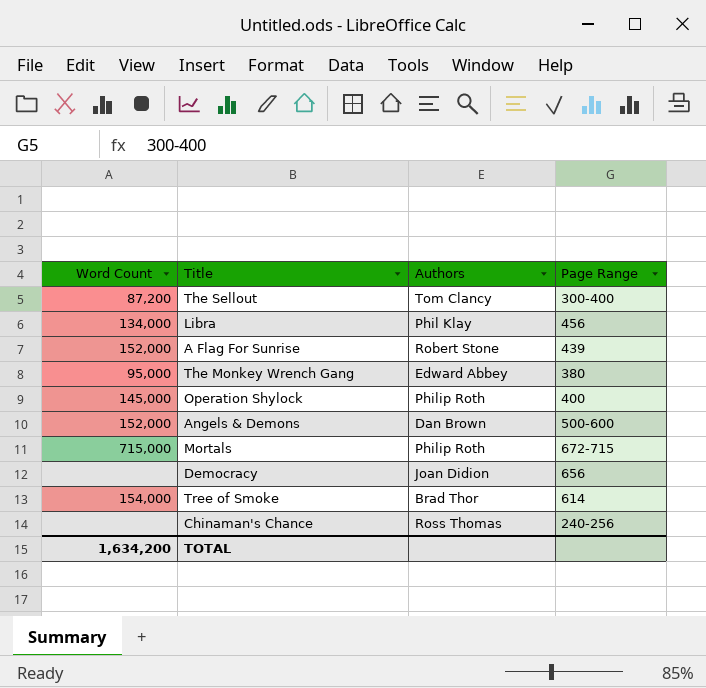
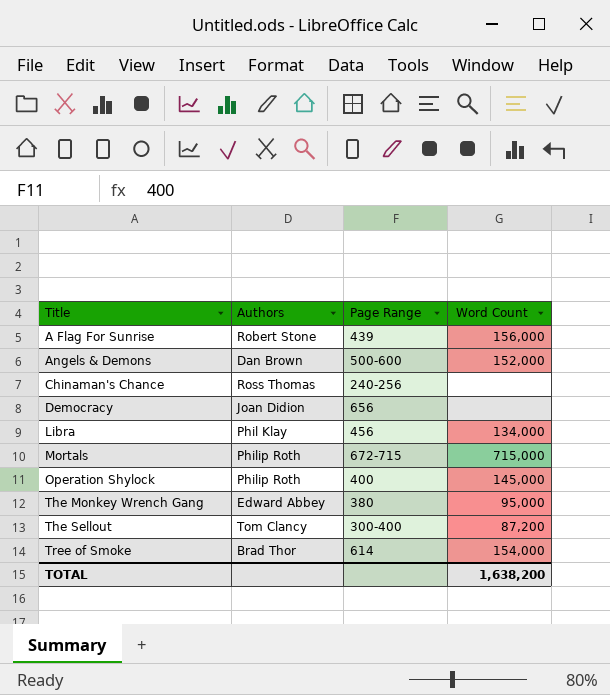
row order: none -> Title ascending
column Word Count | position: 1 -> 4
A Flag For Sunrise | Word Count: 152,000 -> 156,000
TOTAL | Word Count: 1,634,200 -> 1,638,200

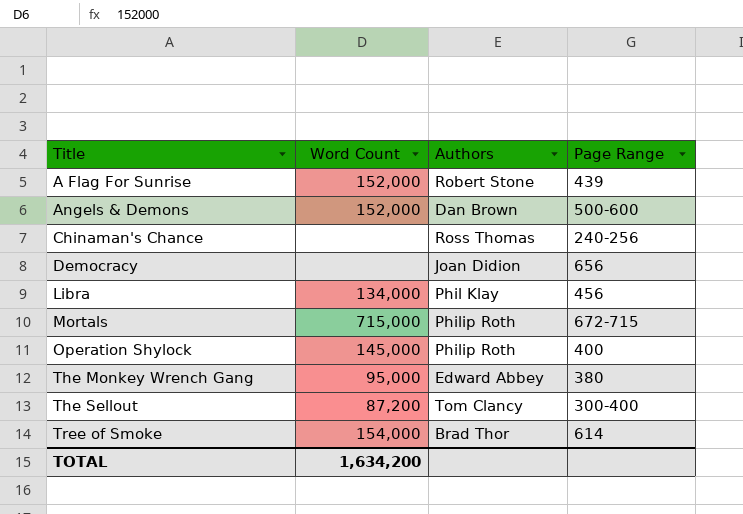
column Word Count | position: 4 -> 2
A Flag For Sunrise | Word Count: 156,000 -> 152,000
TOTAL | Word Count: 1,638,200 -> 1,634,200

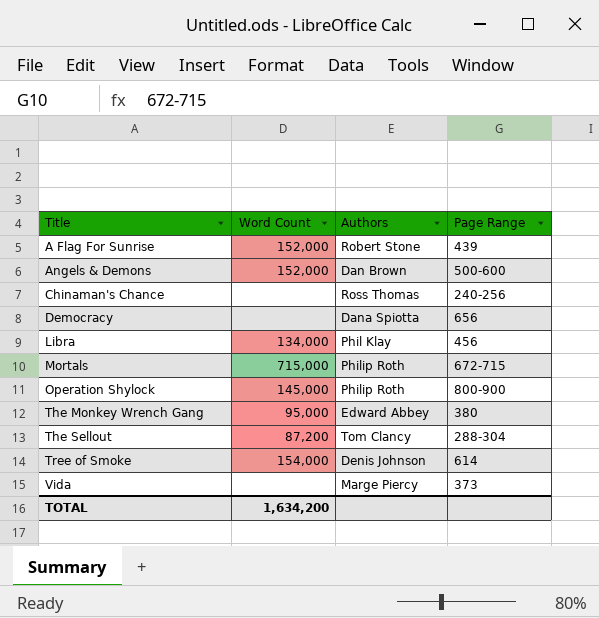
Democracy | Authors: Joan Didion -> Dana Spiotta
Operation Shylock | Page Range: 400 -> 800-900
The Sellout | Page Range: 300-400 -> 288-304
Tree of Smoke | Authors: Brad Thor -> Denis Johnson
row Vida: none -> none | Marge Piercy | 373

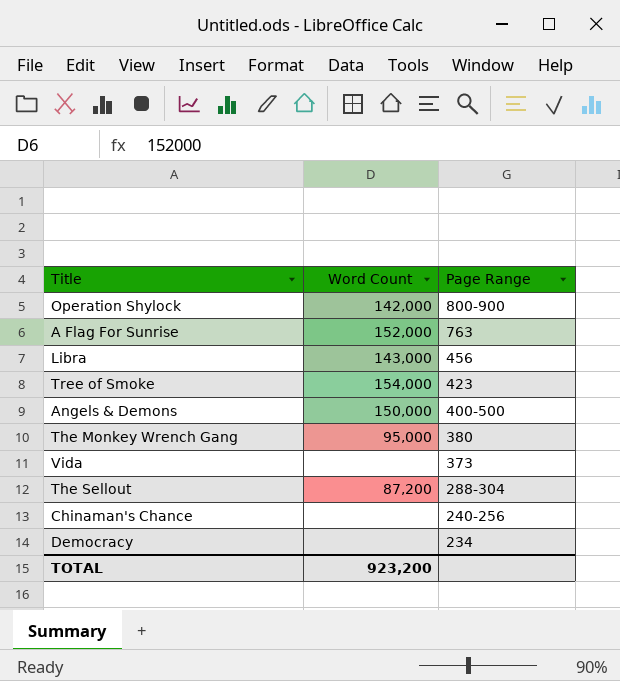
row order: Title ascending -> Page Range descending
column Authors | position: 3 -> none
row Mortals: 715,000 | Philip Roth | 672-715 -> none
Operation Shylock | Word Count: 145,000 -> 142,000
A Flag For Sunrise | Page Range: 439 -> 763
Libra | Word Count: 134,000 -> 143,000
Tree of Smoke | Page Range: 614 -> 423
Angels & Demons | Word Count: 152,000 -> 150,000
Angels & Demons | Page Range: 500-600 -> 400-500
Democracy | Page Range: 656 -> 234
TOTAL | Word Count: 1,634,200 -> 923,200

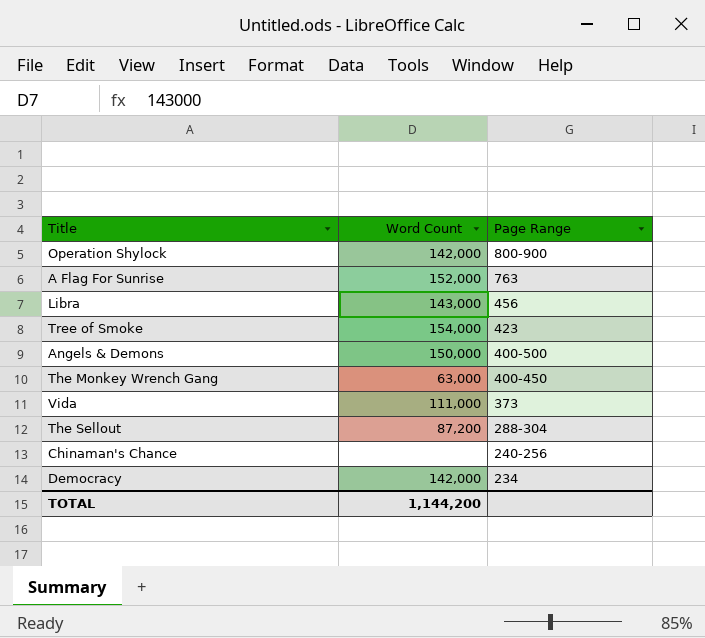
The Monkey Wrench Gang | Word Count: 95,000 -> 63,000
The Monkey Wrench Gang | Page Range: 380 -> 400-450
Vida | Word Count: none -> 111,000
Democracy | Word Count: none -> 142,000
TOTAL | Word Count: 923,200 -> 1,144,200

